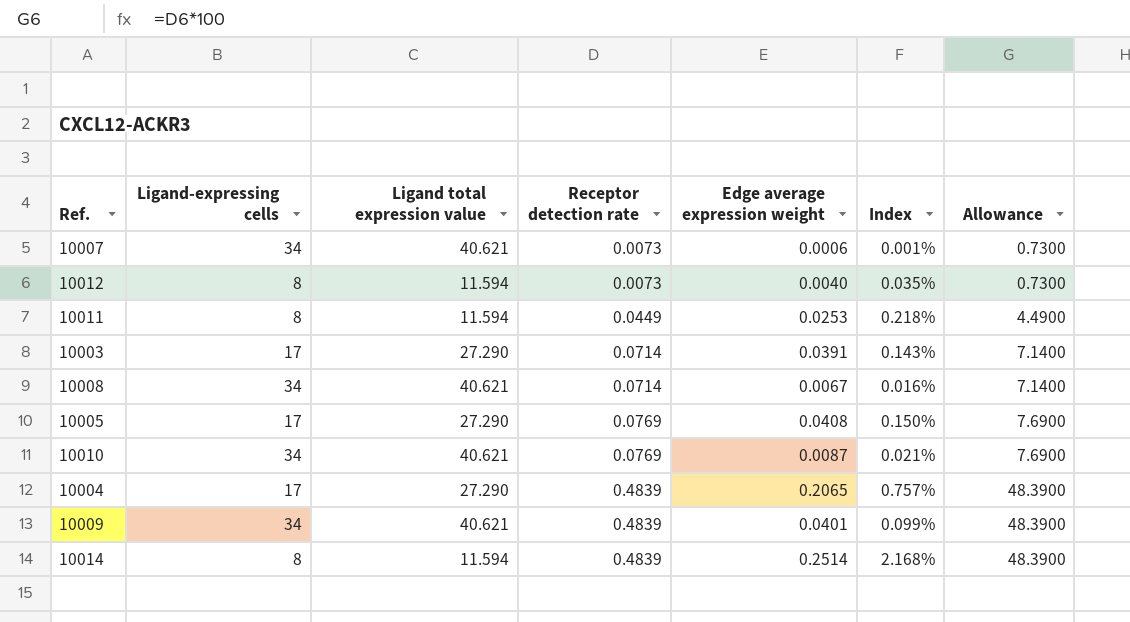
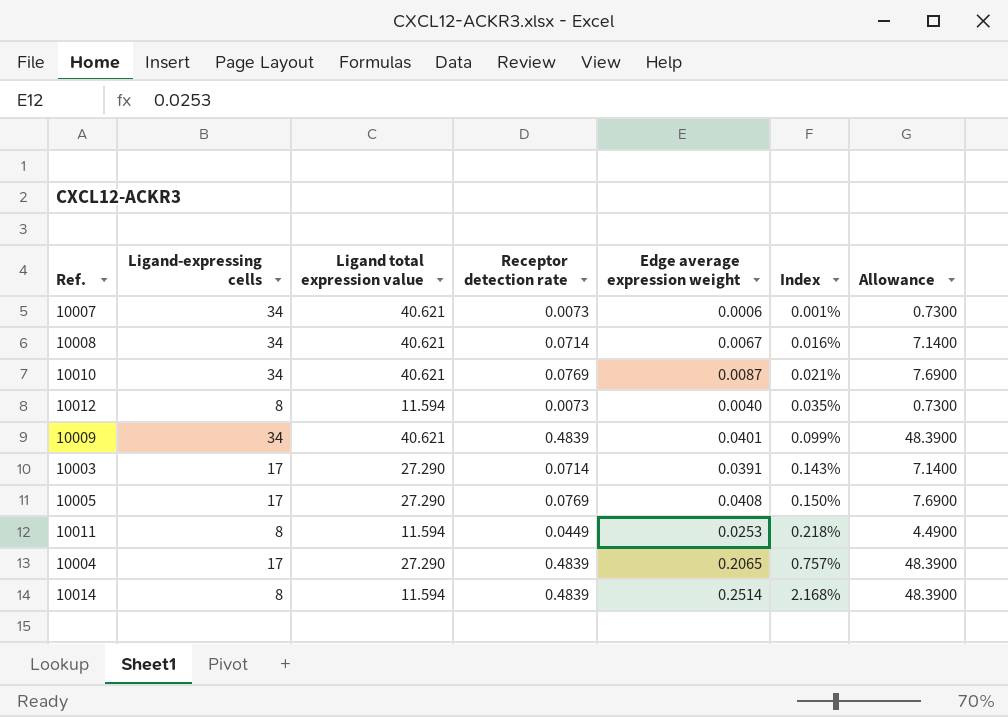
row order: Receptor detection rate ascending -> Index ascending

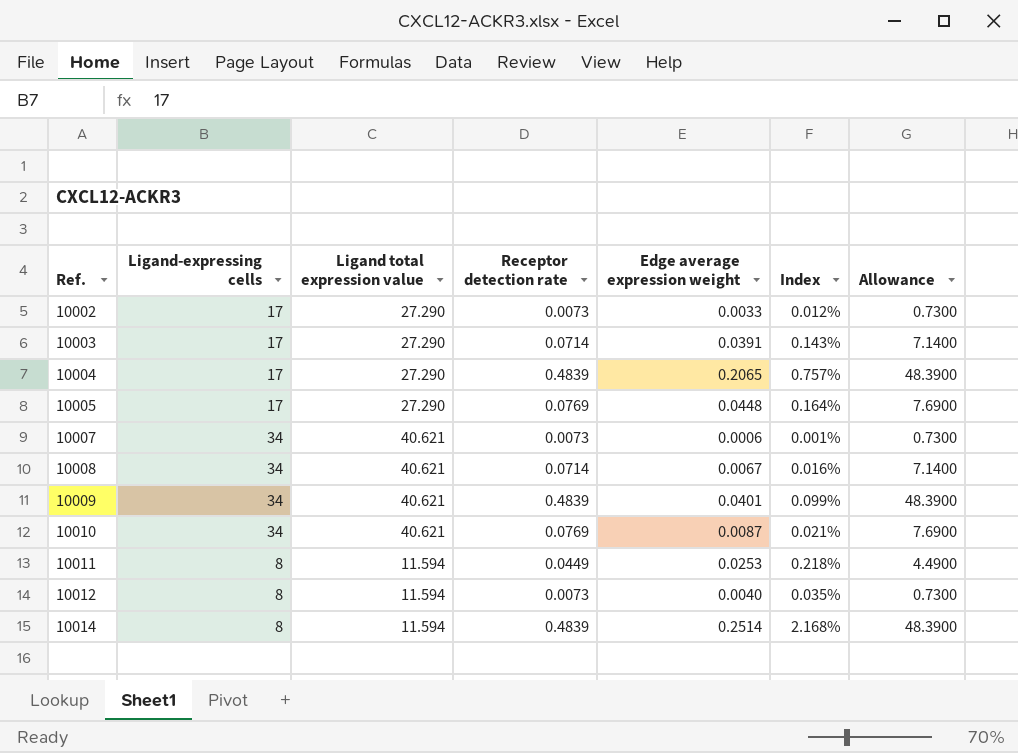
row order: Index ascending -> Ref. ascending
row 10002: none -> 17 | 27.290 | 0.0073 | 0.0033 | 0.012% | 0.7300
10005 | Edge average expression weight: 0.0408 -> 0.0448
10005 | Index: 0.150% -> 0.164%

